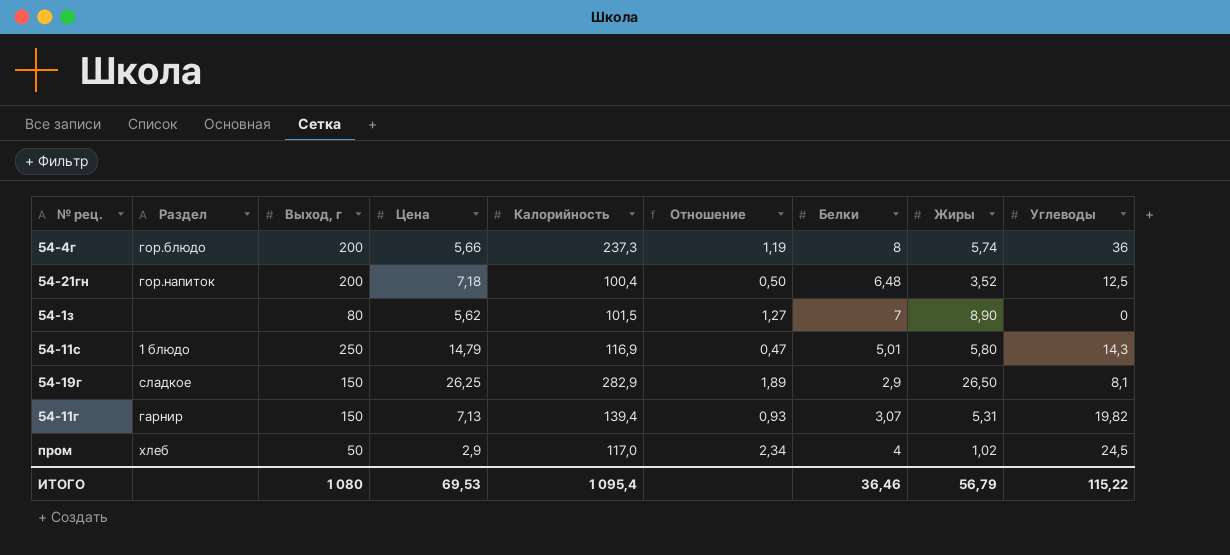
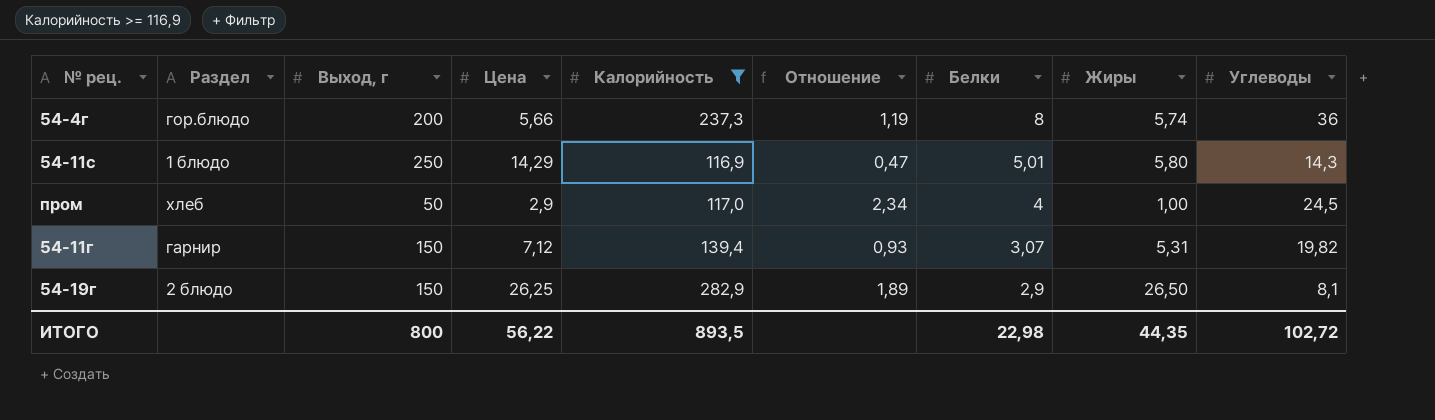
filter: none -> Калорийность >= 116,9
row order: none -> Белки descending
54-11с | Цена: 14,79 -> 14,29
пром | Жиры: 1,02 -> 1,00
54-11г | Цена: 7,13 -> 7,12
54-19г | Раздел: сладкое -> 2 блюдо
ИТОГО | Выход, г: 1 080 -> 800
ИТОГО | Цена: 69,53 -> 56,22
ИТОГО | Калорийность: 1 095,4 -> 893,5
ИТОГО | Белки: 36,46 -> 22,98
ИТОГО | Жиры: 56,79 -> 44,35
ИТОГО | Углеводы: 115,22 -> 102,72

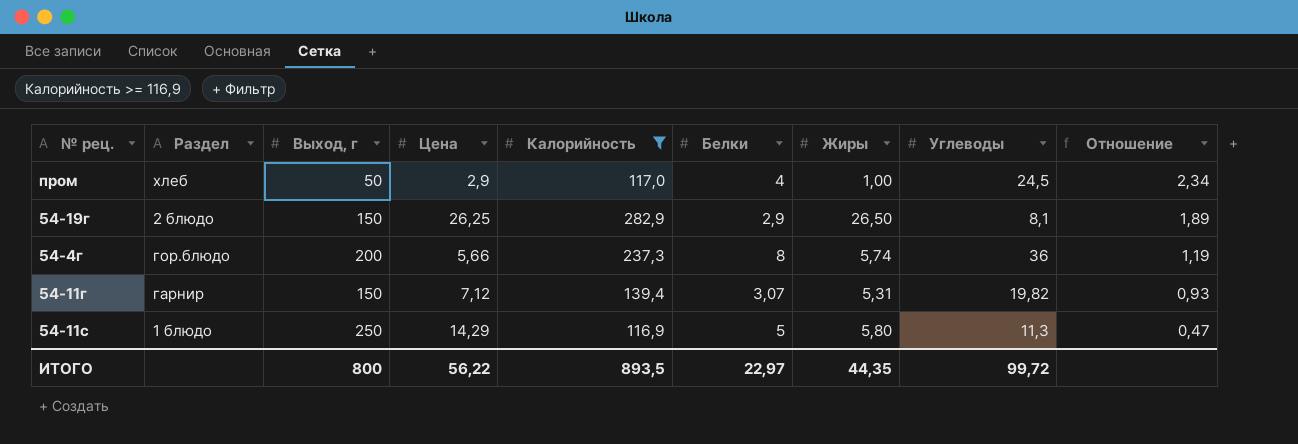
row order: Белки descending -> Отношение descending
column Отношение | position: 6 -> 9
54-11с | Белки: 5,01 -> 5
54-11с | Углеводы: 14,3 -> 11,3
ИТОГО | Белки: 22,98 -> 22,97
ИТОГО | Углеводы: 102,72 -> 99,72

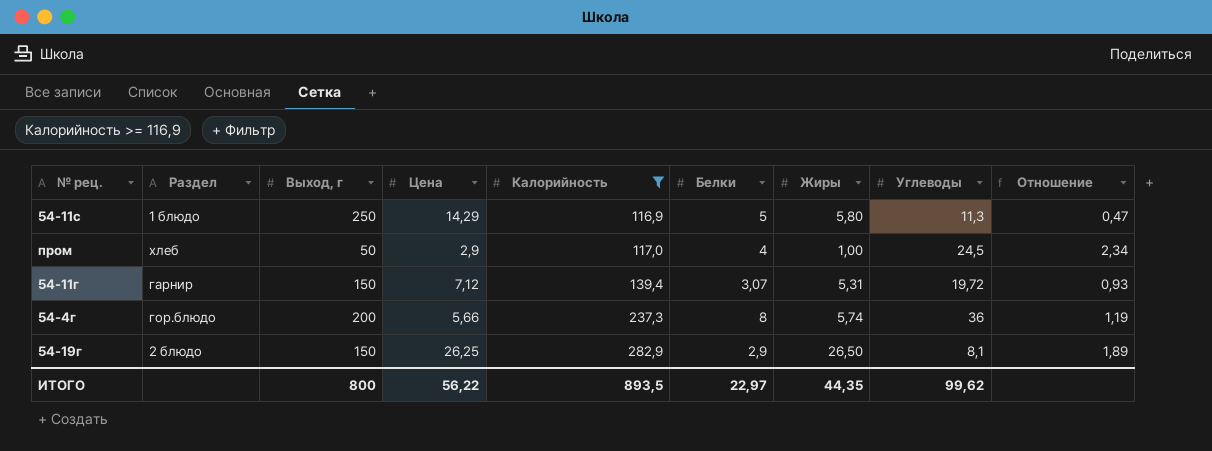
row order: Отношение descending -> Калорийность ascending
54-11г | Углеводы: 19,82 -> 19,72
ИТОГО | Углеводы: 99,72 -> 99,62

